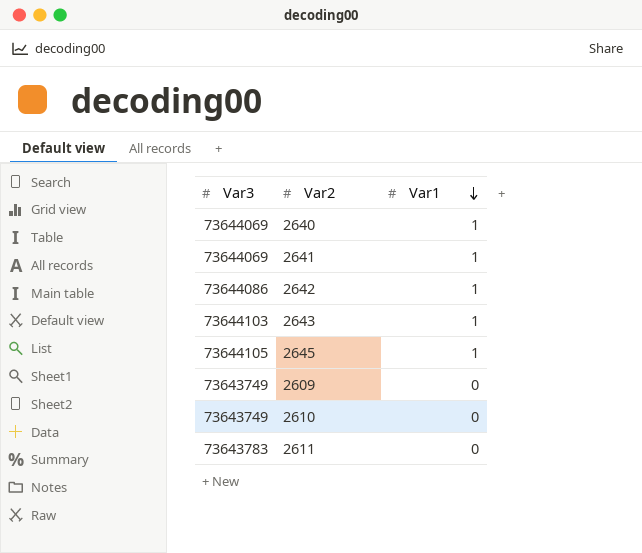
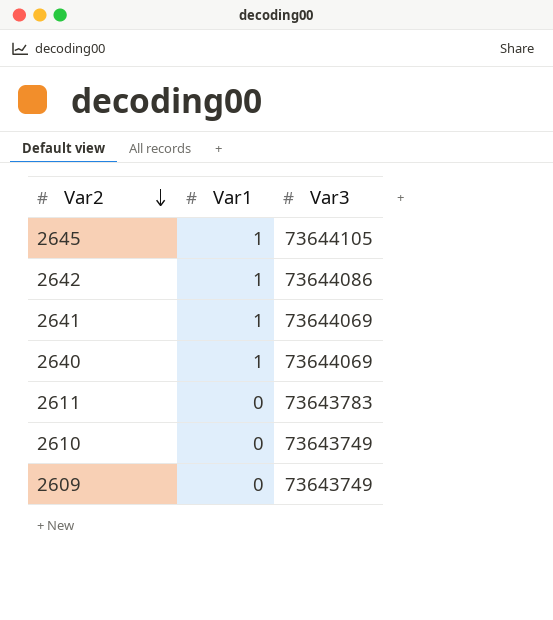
row order: Var1 descending -> Var2 descending
column Var3 | position: 1 -> 3
row 2643: 73644103 | 1 -> none

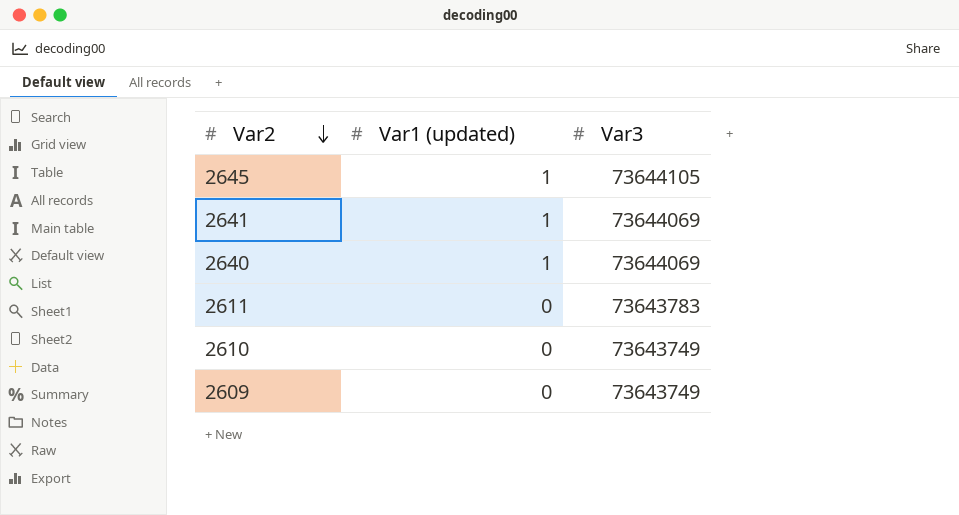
column name: Var1 -> Var1 (updated)
row 2642: 1 | 73644086 -> none

